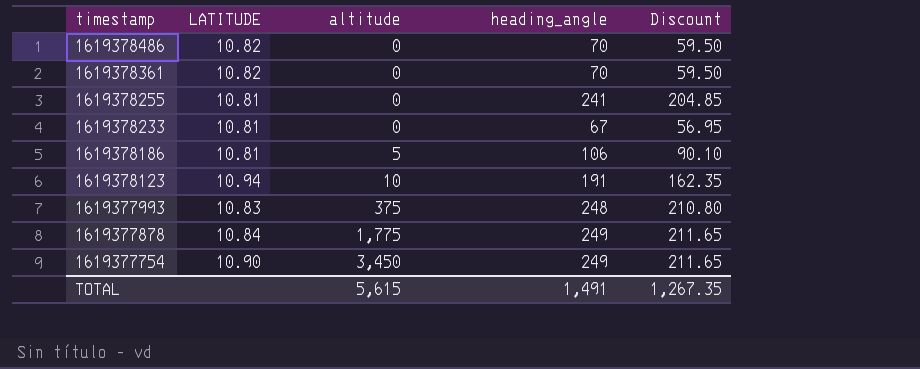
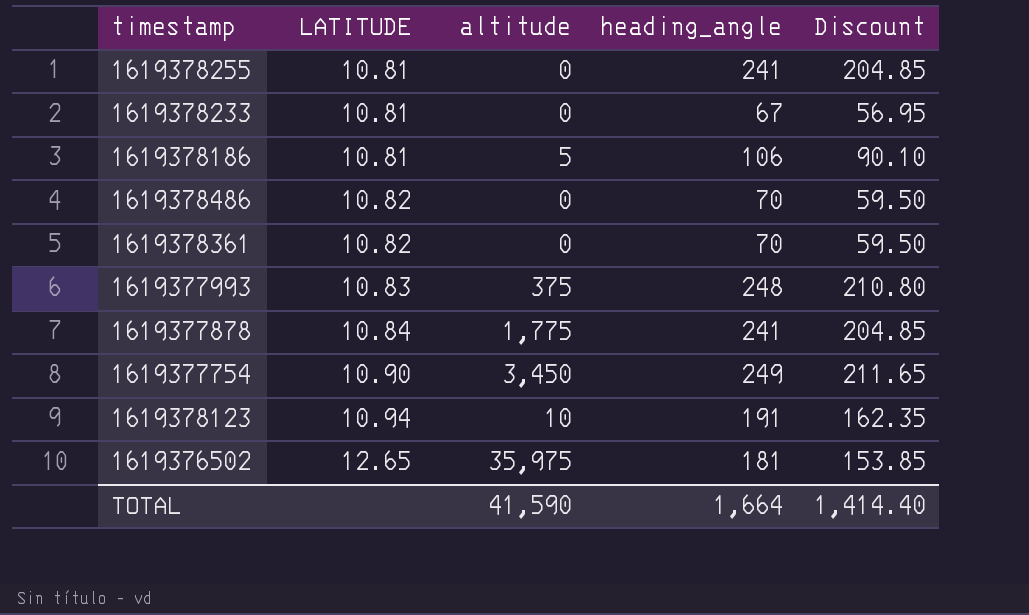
row order: timestamp descending -> LATITUDE ascending
1619377878 | heading_angle: 249 -> 241
1619377878 | Discount: 211.65 -> 204.85
row 1619376502: none -> 12.65 | 35,975 | 181 | 153.85
TOTAL | altitude: 5,615 -> 41,590
TOTAL | heading_angle: 1,491 -> 1,664
TOTAL | Discount: 1,267.35 -> 1,414.40

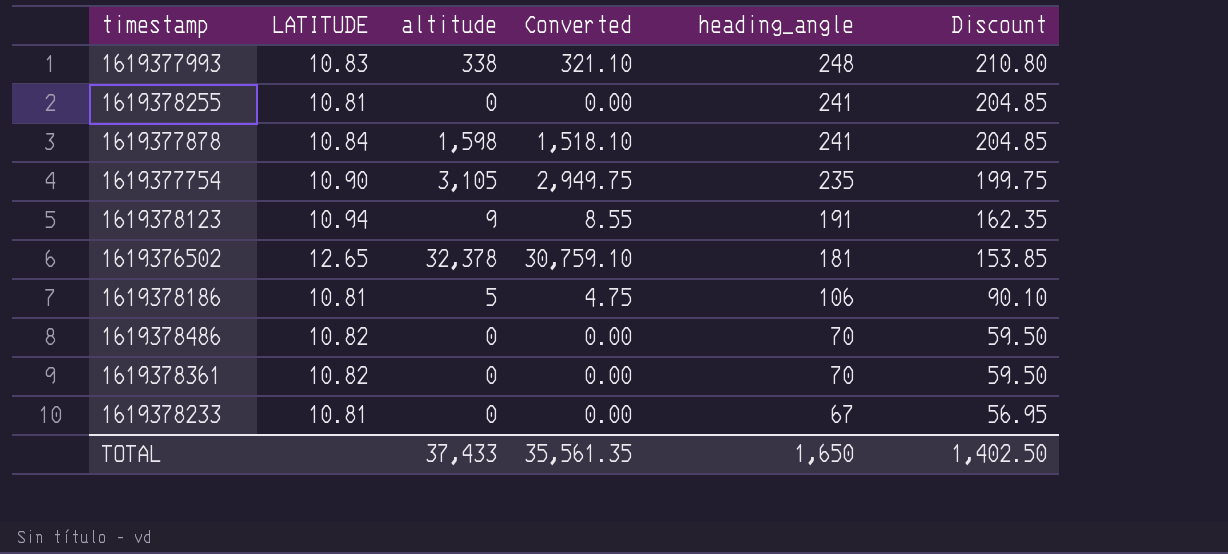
row order: LATITUDE ascending -> heading_angle descending
column Converted | formula: none -> [altitude] * 0.95
1619377993 | altitude: 375 -> 338
1619377878 | altitude: 1,775 -> 1,598
1619377754 | altitude: 3,450 -> 3,105
1619377754 | heading_angle: 249 -> 235
1619377754 | Discount: 211.65 -> 199.75
1619378123 | altitude: 10 -> 9
1619376502 | altitude: 35,975 -> 32,378
TOTAL | altitude: 41,590 -> 37,433
TOTAL | heading_angle: 1,664 -> 1,650
TOTAL | Discount: 1,414.40 -> 1,402.50

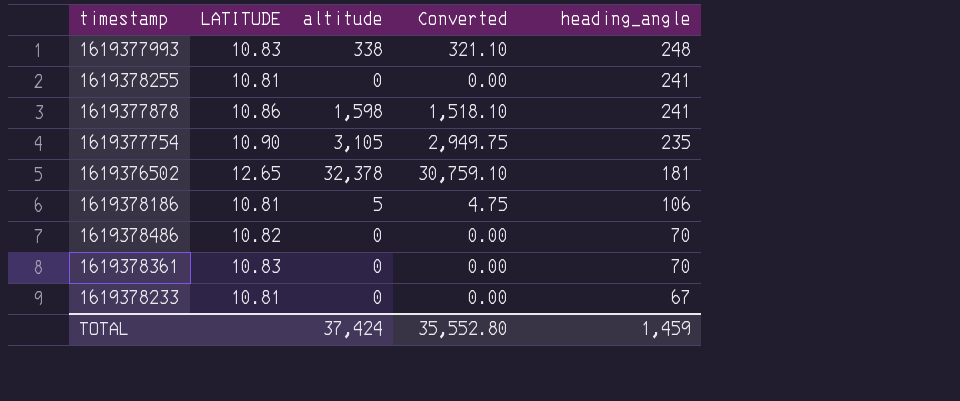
column Discount | formula: [heading_angle] * 0.85 -> none
row 1619378123: 10.94 | 9 | 8.55 | 191 | 162.35 -> none
1619377878 | LATITUDE: 10.84 -> 10.86
1619378361 | LATITUDE: 10.82 -> 10.83
TOTAL | altitude: 37,433 -> 37,424
TOTAL | Converted: 35,561.35 -> 35,552.80
TOTAL | heading_angle: 1,650 -> 1,459

